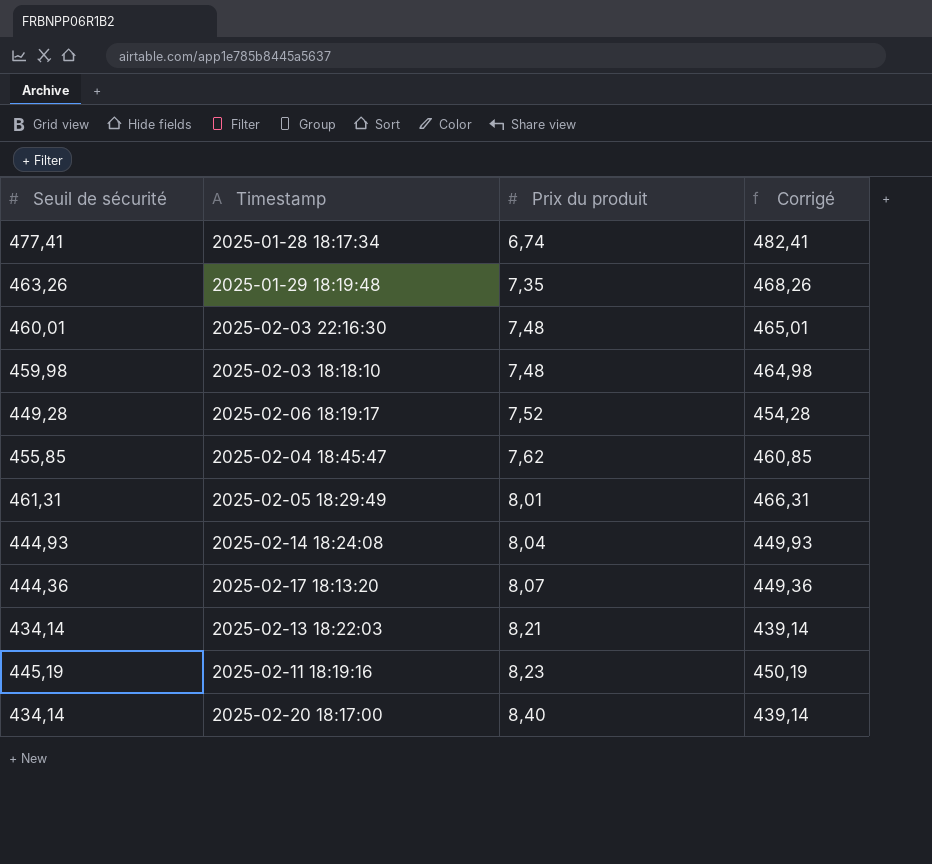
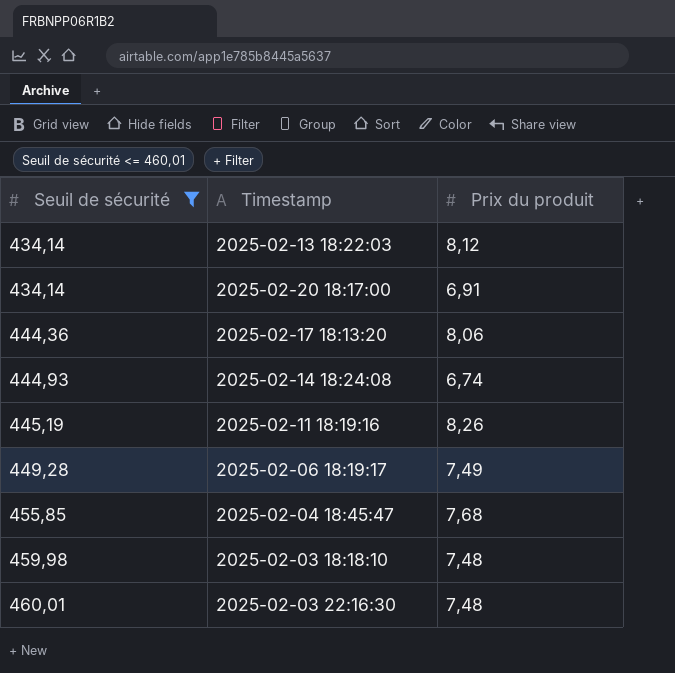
filter: none -> Seuil de sécurité <= 460,01
row order: Prix du produit ascending -> Seuil de sécurité ascending
column Corrigé | formula: [Seuil de sécurité] + 5 -> none
2025-02-13 18:22:03 | Prix du produit: 8,21 -> 8,12
2025-02-20 18:17:00 | Prix du produit: 8,40 -> 6,91
2025-02-17 18:13:20 | Prix du produit: 8,07 -> 8,06
2025-02-14 18:24:08 | Prix du produit: 8,04 -> 6,74
2025-02-11 18:19:16 | Prix du produit: 8,23 -> 8,26
2025-02-06 18:19:17 | Prix du produit: 7,52 -> 7,49
2025-02-04 18:45:47 | Prix du produit: 7,62 -> 7,68

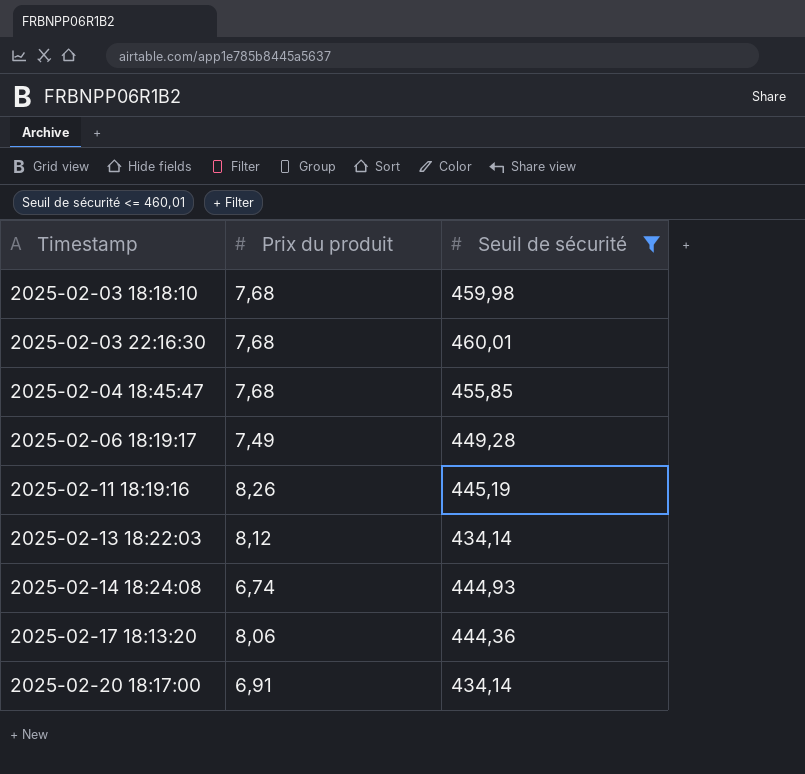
row order: Seuil de sécurité ascending -> Timestamp ascending
column Seuil de sécurité | position: 1 -> 3
2025-02-03 18:18:10 | Prix du produit: 7,48 -> 7,68
2025-02-03 22:16:30 | Prix du produit: 7,48 -> 7,68

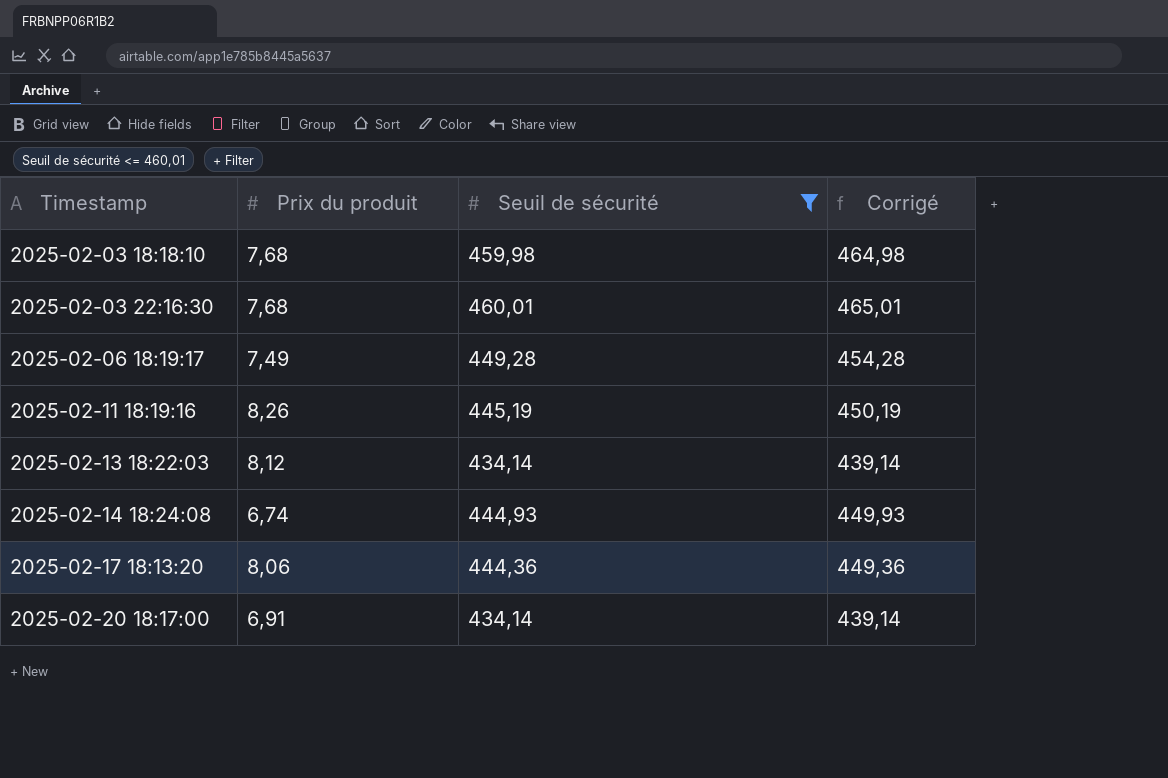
column Corrigé | formula: none -> [Seuil de sécurité] + 5
row 2025-02-04 18:45:47: 7,68 | 455,85 -> none

